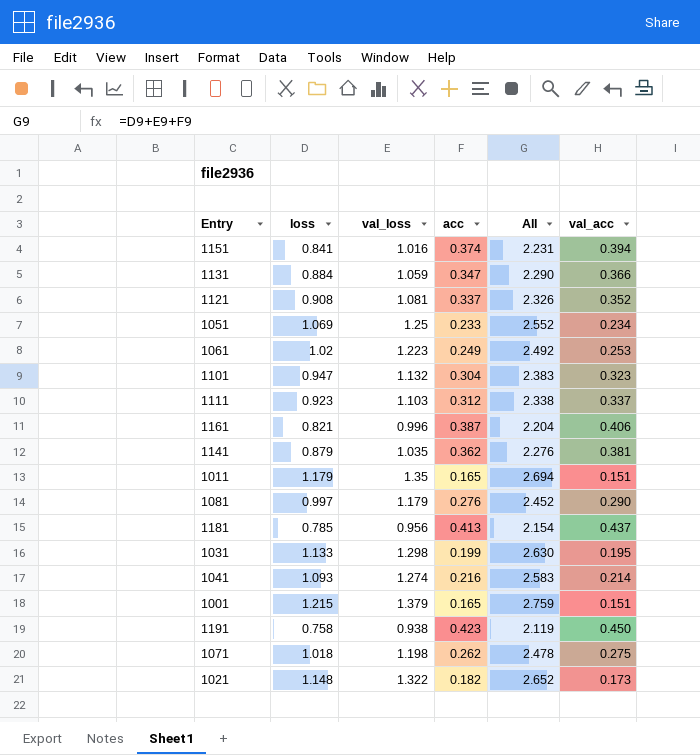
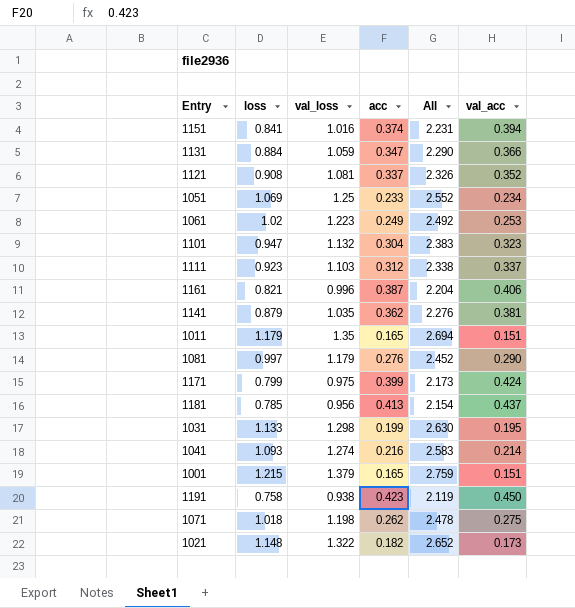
row 1171: none -> 0.799 | 0.975 | 0.399 | 2.173 | 0.424

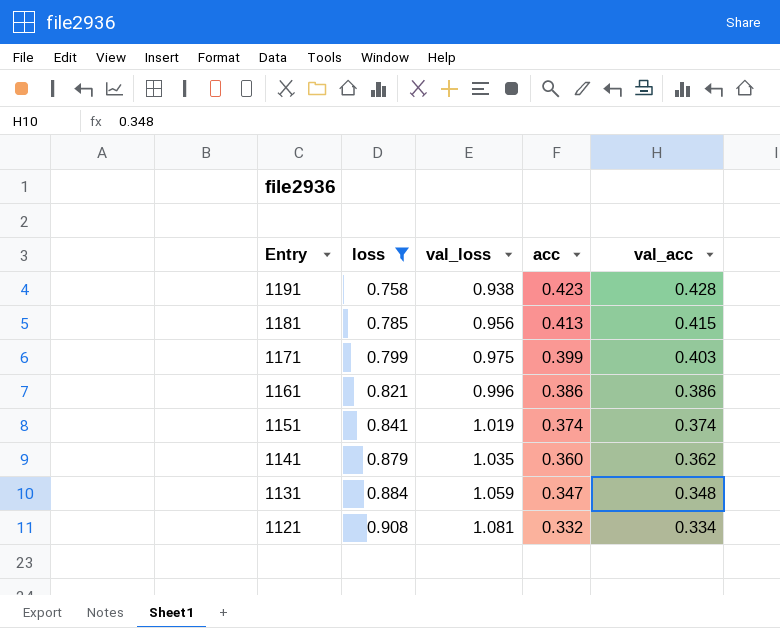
filter: none -> loss <= 0.908
row order: none -> Entry descending
column All | formula: [loss] + [val_loss] + [acc] -> none
1191 | val_acc: 0.450 -> 0.428
1181 | val_acc: 0.437 -> 0.415
1171 | val_acc: 0.424 -> 0.403
1161 | acc: 0.387 -> 0.386
1161 | val_acc: 0.406 -> 0.386
1151 | val_loss: 1.016 -> 1.019
1151 | val_acc: 0.394 -> 0.374
1141 | acc: 0.362 -> 0.360
1141 | val_acc: 0.381 -> 0.362
1131 | val_acc: 0.366 -> 0.348
1121 | acc: 0.337 -> 0.332
1121 | val_acc: 0.352 -> 0.334

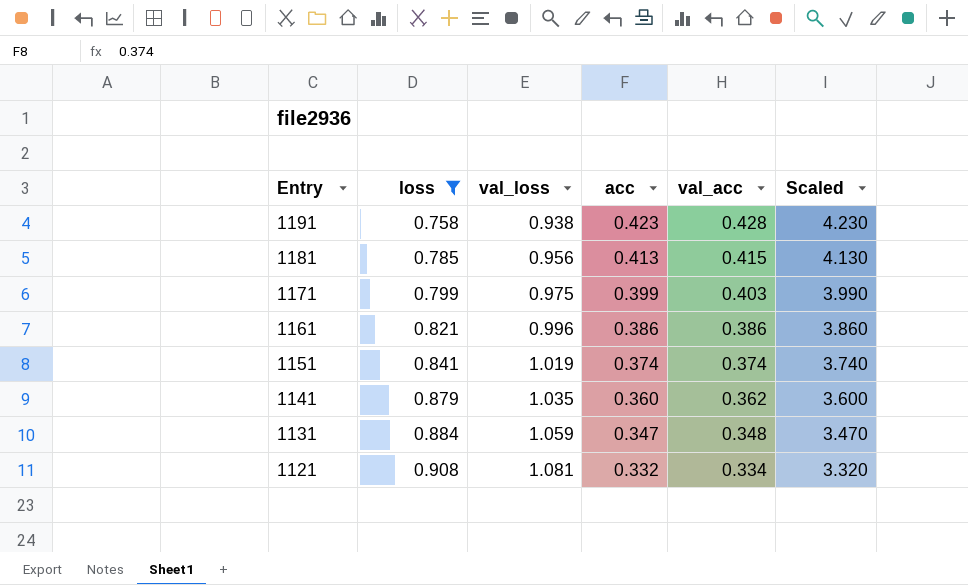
column Scaled | formula: none -> [acc] * 10

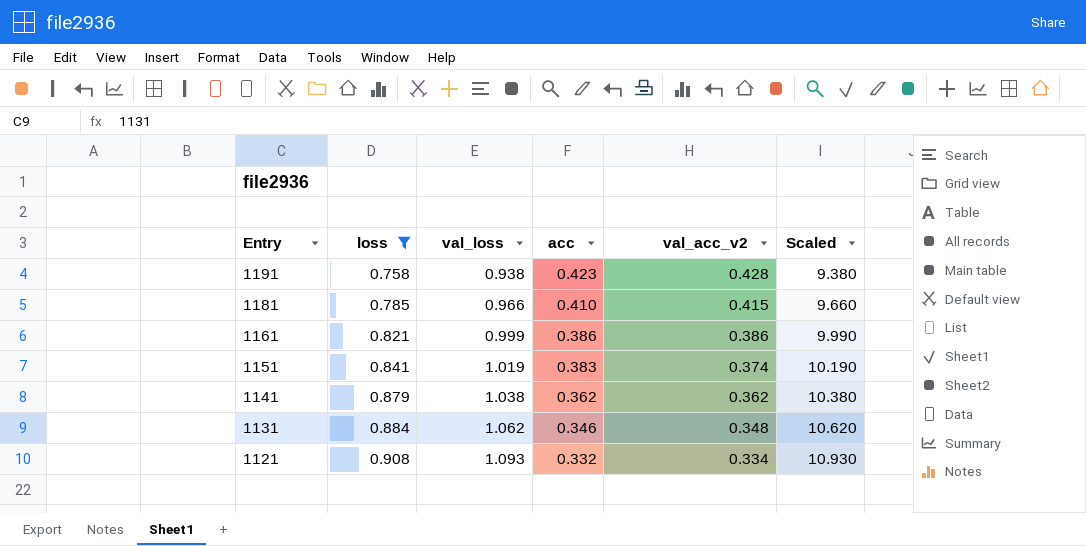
column name: val_acc -> val_acc_v2
column Scaled | formula: [acc] * 10 -> [val_loss] * 10
row 1171: 0.799 | 0.975 | 0.399 | 0.403 | 3.990 -> none
1181 | val_loss: 0.956 -> 0.966
1181 | acc: 0.413 -> 0.410
1161 | val_loss: 0.996 -> 0.999
1151 | acc: 0.374 -> 0.383
1141 | val_loss: 1.035 -> 1.038
1141 | acc: 0.360 -> 0.362
1131 | val_loss: 1.059 -> 1.062
1131 | acc: 0.347 -> 0.346
1121 | val_loss: 1.081 -> 1.093

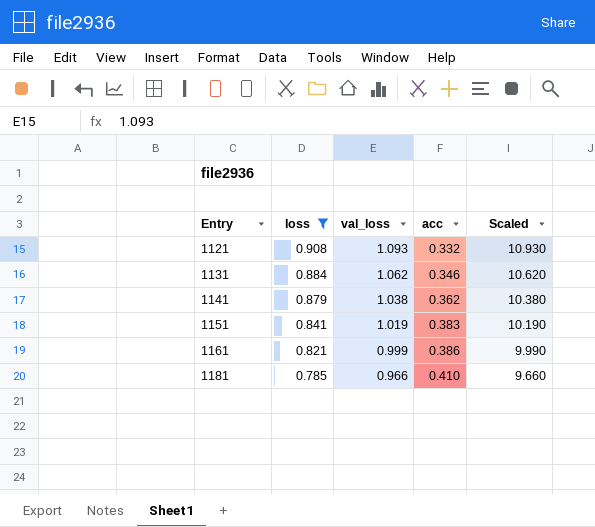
row order: Entry descending -> Entry ascending
column val_acc_v2 | position: 5 -> none
row 1191: 0.758 | 0.938 | 0.423 | 0.428 | 9.380 -> none

